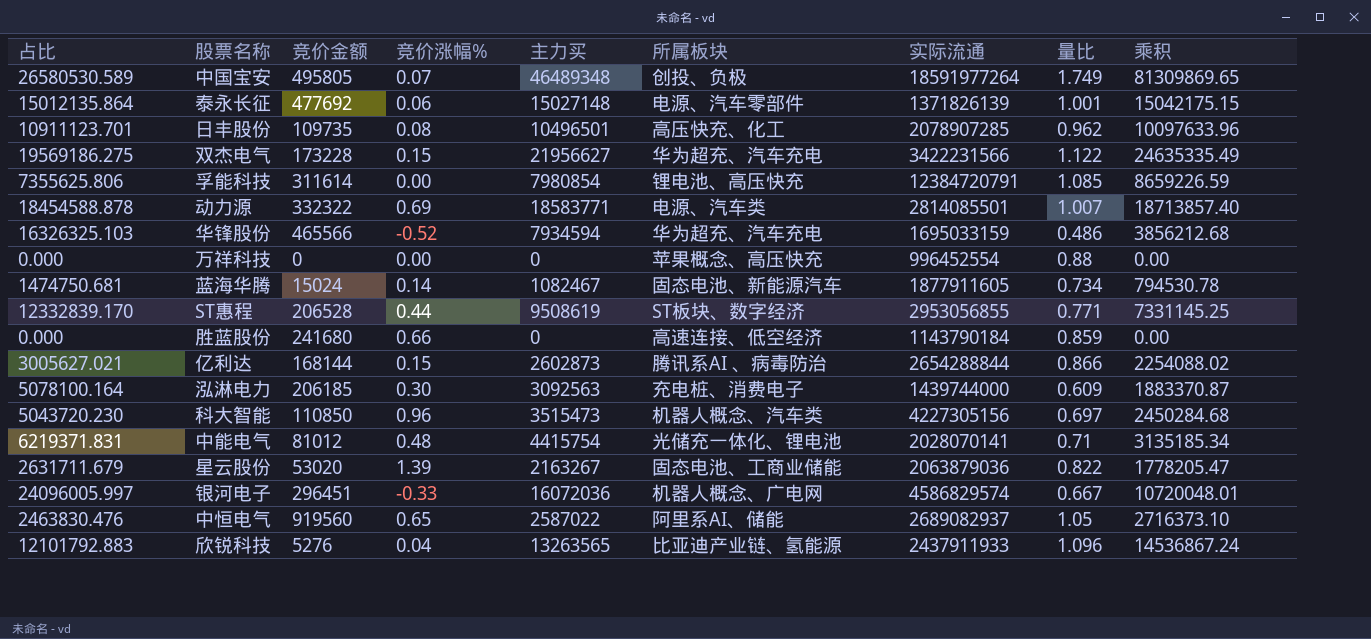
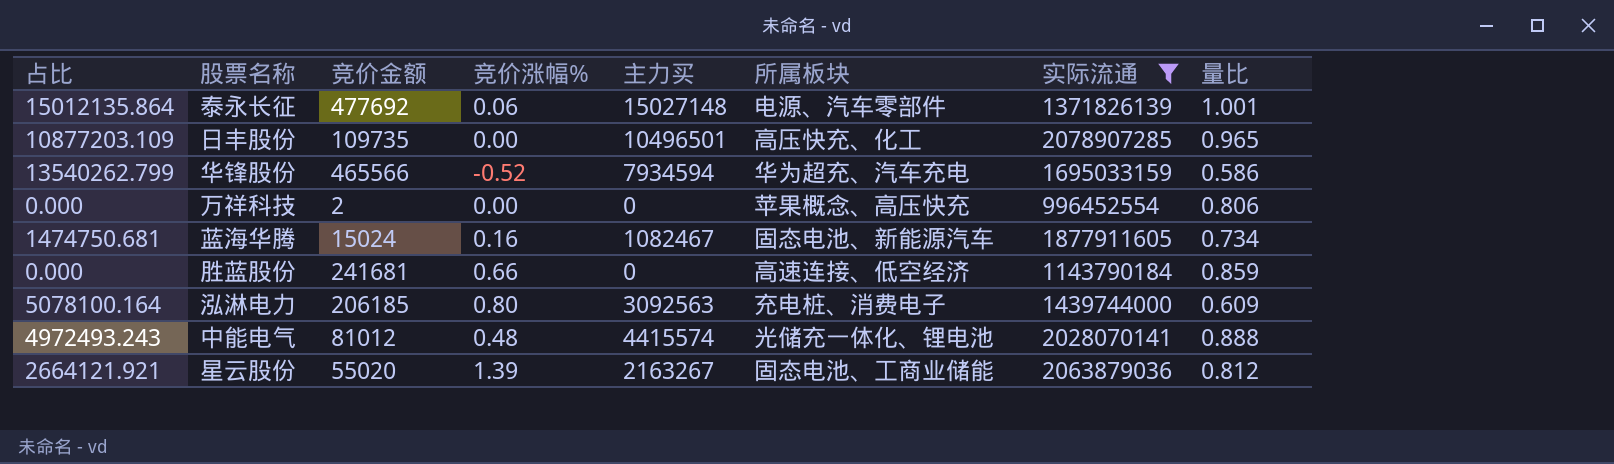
filter: none -> 实际流通 <= 2078907285
column 乘积 | formula: [主力买] * [量比] -> none
日丰股份 | 占比: 10911123.701 -> 10877203.109
日丰股份 | 竞价涨幅%: 0.08 -> 0.00
日丰股份 | 量比: 0.962 -> 0.965
华锋股份 | 占比: 16326325.103 -> 13540262.799
华锋股份 | 量比: 0.486 -> 0.586
万祥科技 | 竞价金额: 0 -> 2
万祥科技 | 量比: 0.88 -> 0.806
蓝海华腾 | 竞价涨幅%: 0.14 -> 0.16
胜蓝股份 | 竞价金额: 241680 -> 241681
泓淋电力 | 竞价涨幅%: 0.30 -> 0.80
中能电气 | 占比: 6219371.831 -> 4972493.243
中能电气 | 主力买: 4415754 -> 4415574
中能电气 | 量比: 0.71 -> 0.888
星云股份 | 占比: 2631711.679 -> 2664121.921
星云股份 | 竞价金额: 53020 -> 55020
星云股份 | 量比: 0.822 -> 0.812

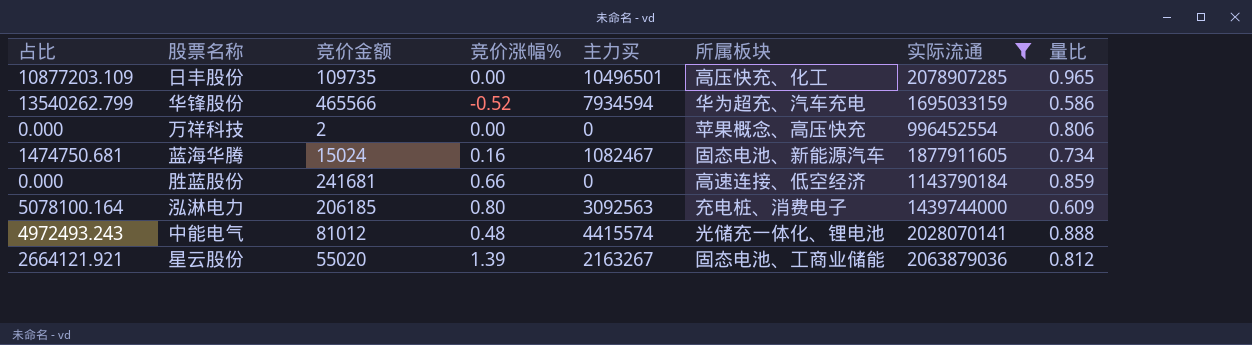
row 泰永长征: 15012135.864 | 477692 | 0.06 | 15027148 | 电源、汽车零部件 | 1371826139 | 1.001 -> none

